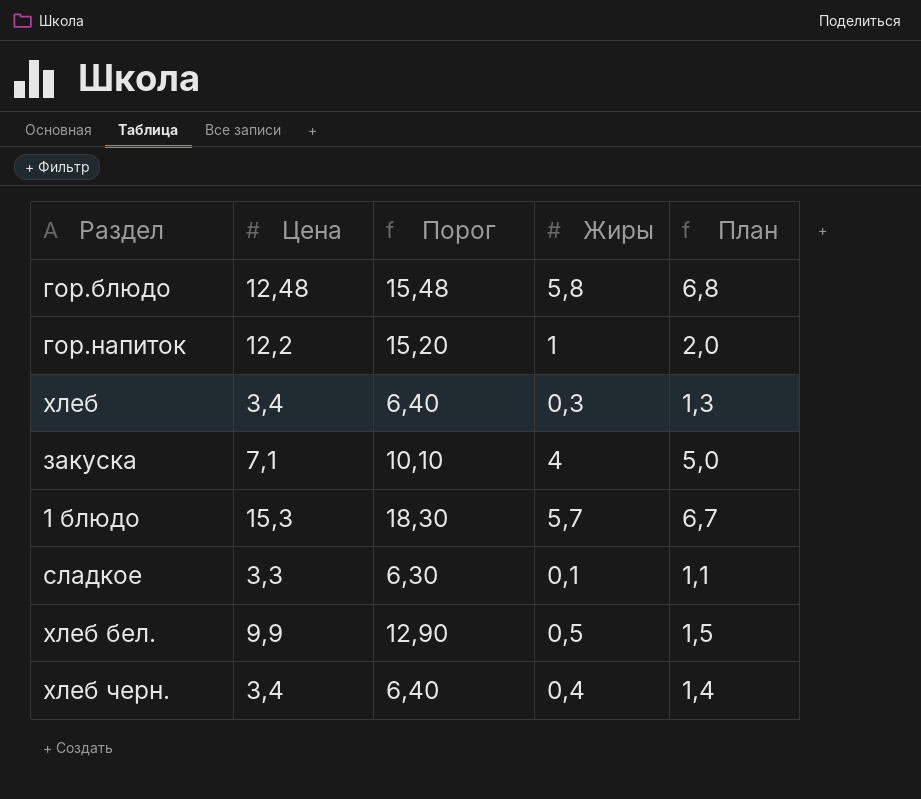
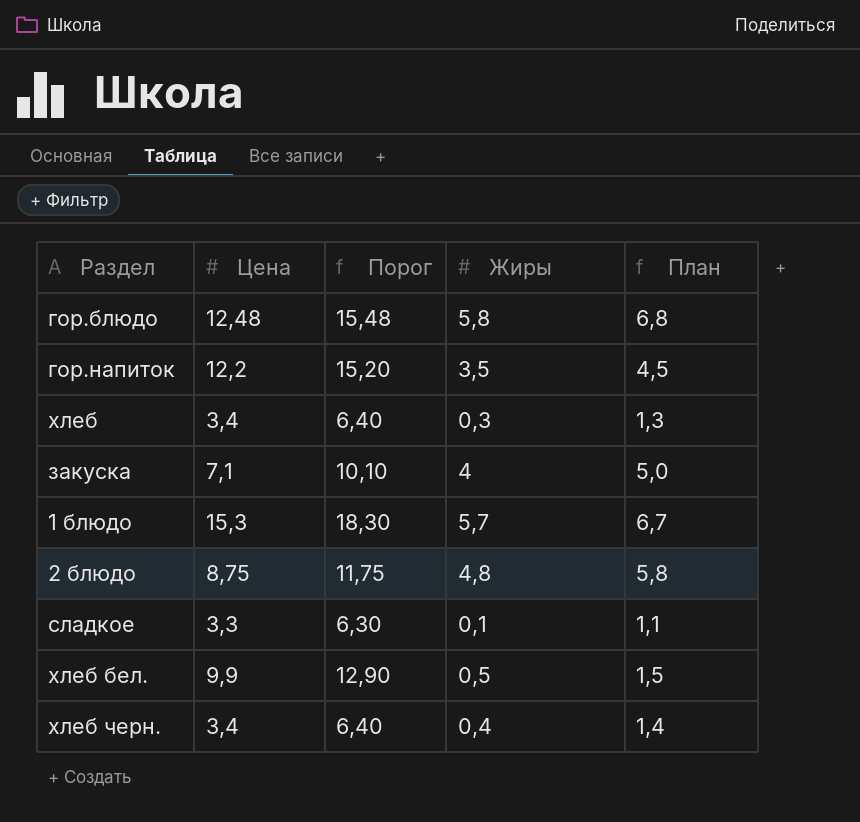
гор.напиток | Жиры: 1 -> 3,5
гор.напиток | План: 2,0 -> 4,5
row 2 блюдо: none -> 8,75 | 11,75 | 4,8 | 5,8

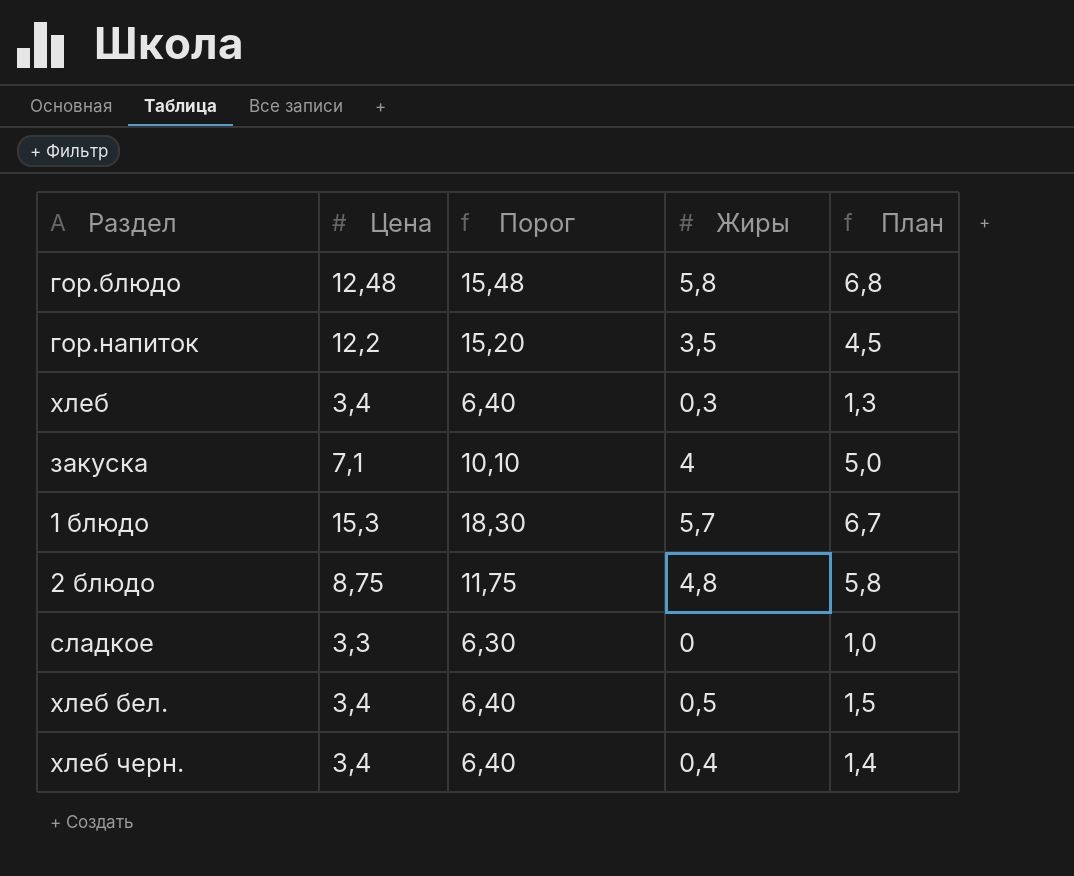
сладкое | Жиры: 0,1 -> 0
сладкое | План: 1,1 -> 1,0
хлеб бел. | Цена: 9,9 -> 3,4
хлеб бел. | Порог: 12,90 -> 6,40

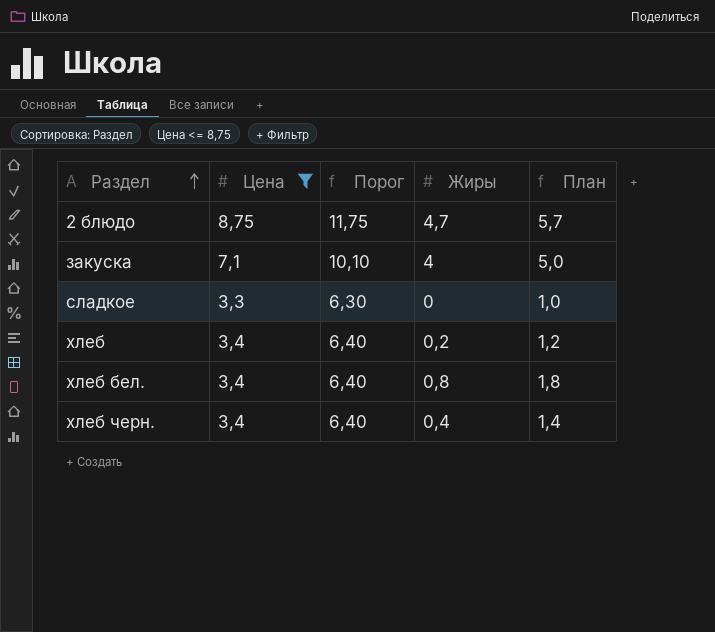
filter: none -> Цена <= 8,75
row order: none -> Раздел ascending
2 блюдо | Жиры: 4,8 -> 4,7
2 блюдо | План: 5,8 -> 5,7
хлеб | Жиры: 0,3 -> 0,2
хлеб | План: 1,3 -> 1,2
хлеб бел. | Жиры: 0,5 -> 0,8
хлеб бел. | План: 1,5 -> 1,8

